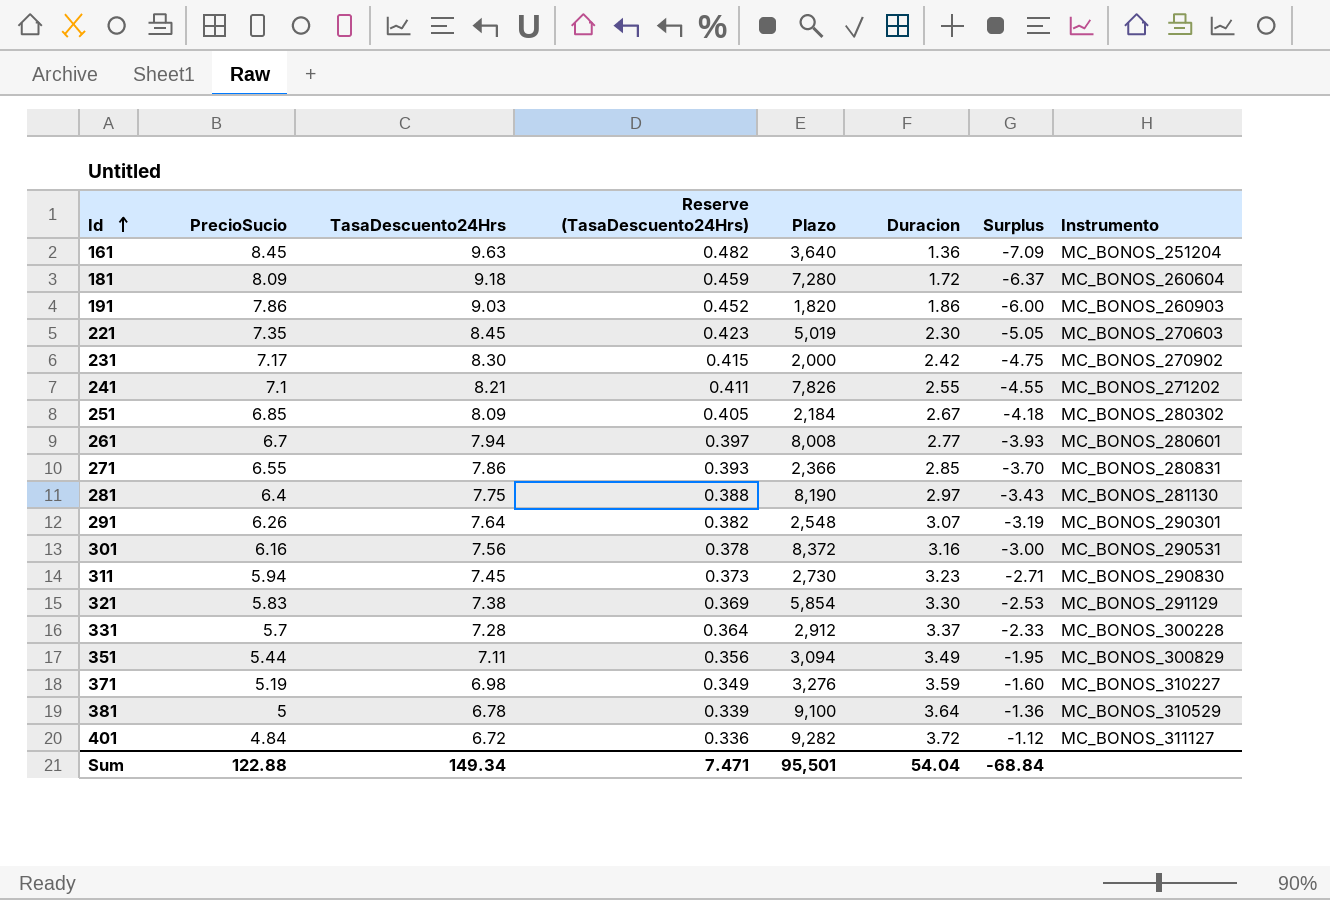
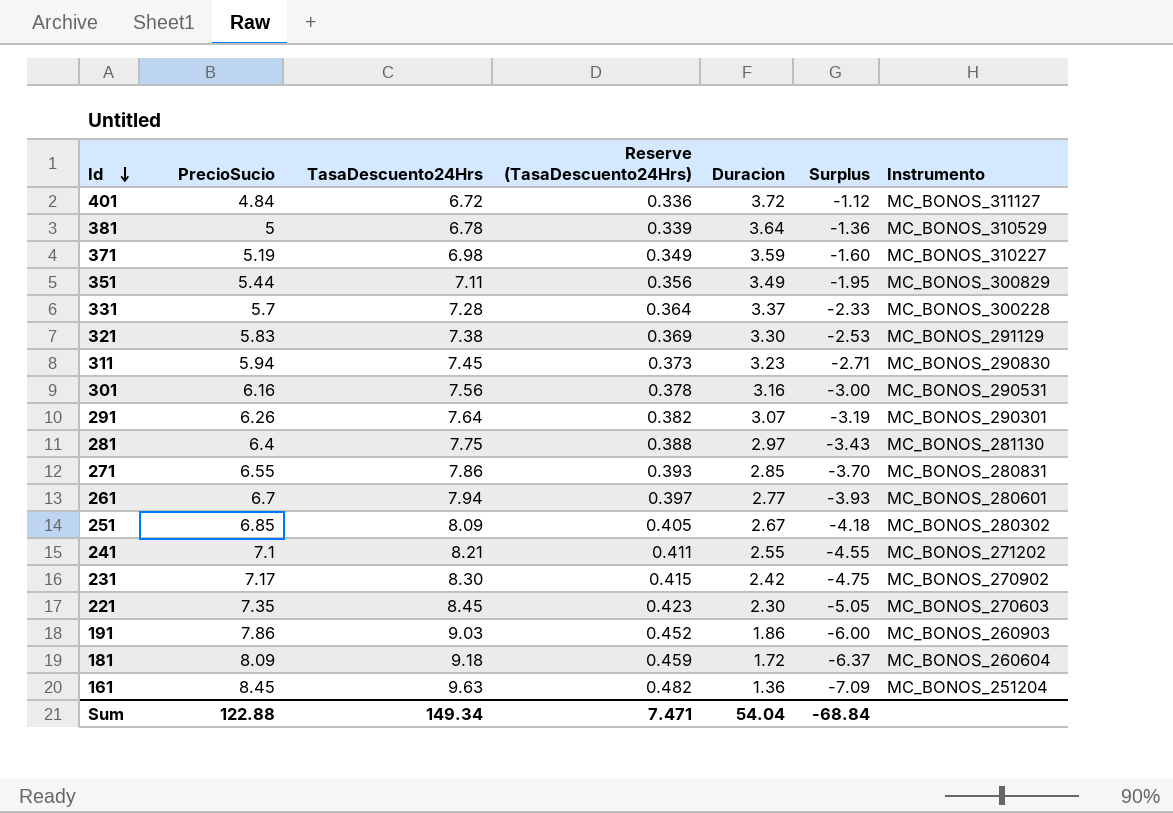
row order: Id ascending -> Id descending
column Plazo | position: 5 -> none

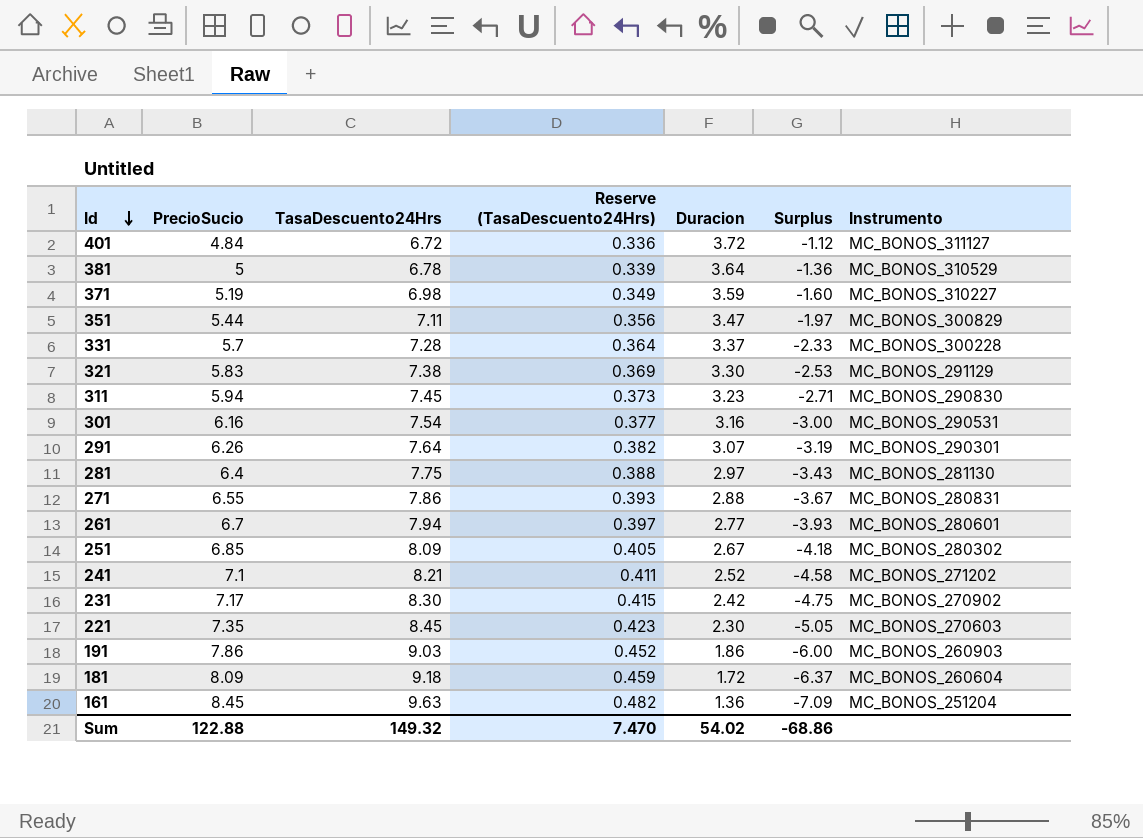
351 | Duracion: 3.49 -> 3.47
351 | Surplus: -1.95 -> -1.97
301 | TasaDescuento24Hrs: 7.56 -> 7.54
301 | Reserve (TasaDescuento24Hrs): 0.378 -> 0.377
271 | Duracion: 2.85 -> 2.88
271 | Surplus: -3.70 -> -3.67
241 | Duracion: 2.55 -> 2.52
241 | Surplus: -4.55 -> -4.58
Sum | TasaDescuento24Hrs: 149.34 -> 149.32
Sum | Reserve (TasaDescuento24Hrs): 7.471 -> 7.470
Sum | Duracion: 54.04 -> 54.02
Sum | Surplus: -68.84 -> -68.86

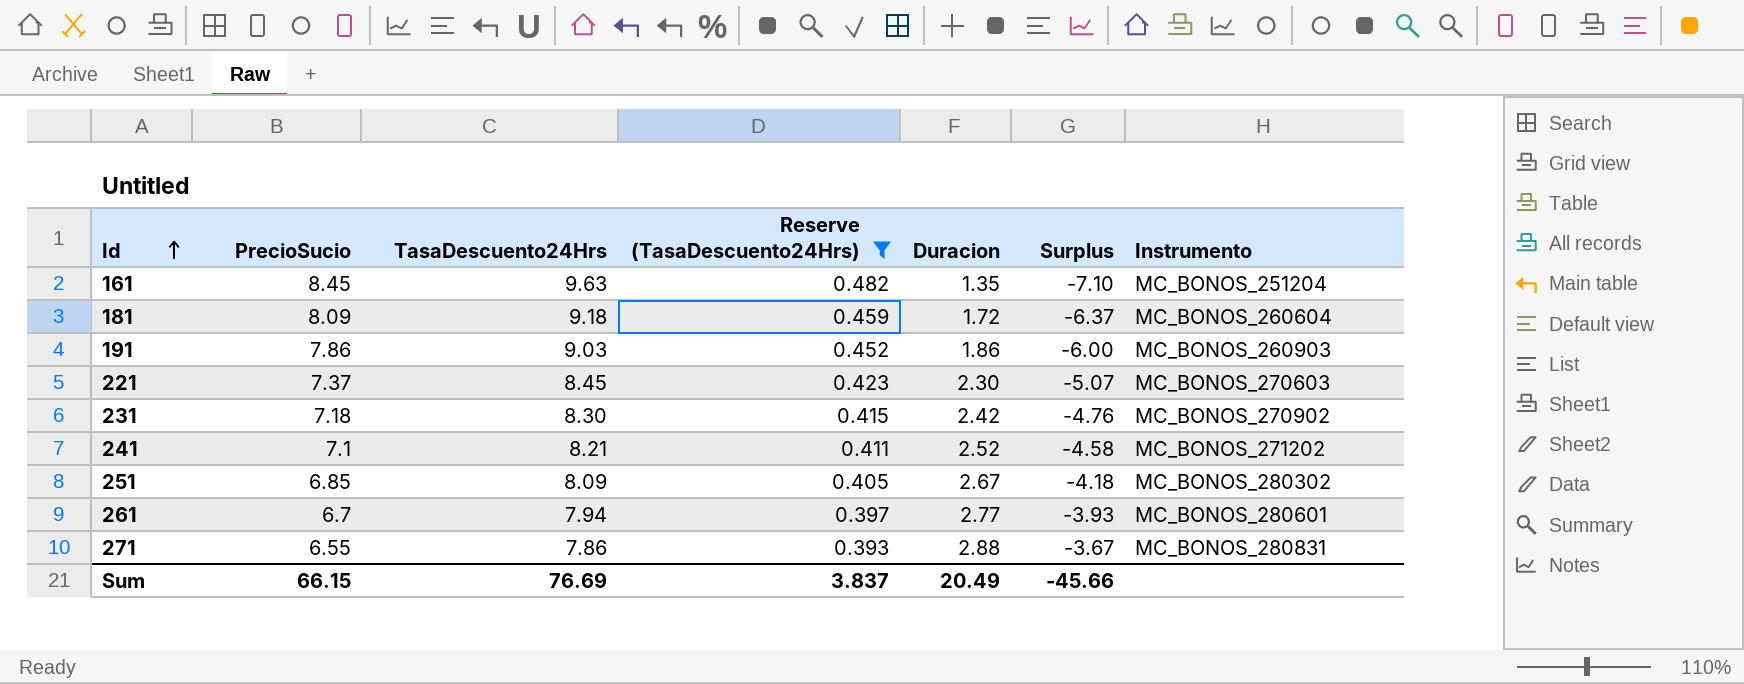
filter: none -> Reserve (TasaDescuento24Hrs) >= 0.393
row order: Id descending -> Id ascending
161 | Duracion: 1.36 -> 1.35
161 | Surplus: -7.09 -> -7.10
221 | PrecioSucio: 7.35 -> 7.37
221 | Surplus: -5.05 -> -5.07
231 | PrecioSucio: 7.17 -> 7.18
231 | Surplus: -4.75 -> -4.76
Sum | PrecioSucio: 122.88 -> 66.15
Sum | TasaDescuento24Hrs: 149.32 -> 76.69
Sum | Reserve (TasaDescuento24Hrs): 7.470 -> 3.837
Sum | Duracion: 54.02 -> 20.49
Sum | Surplus: -68.86 -> -45.66

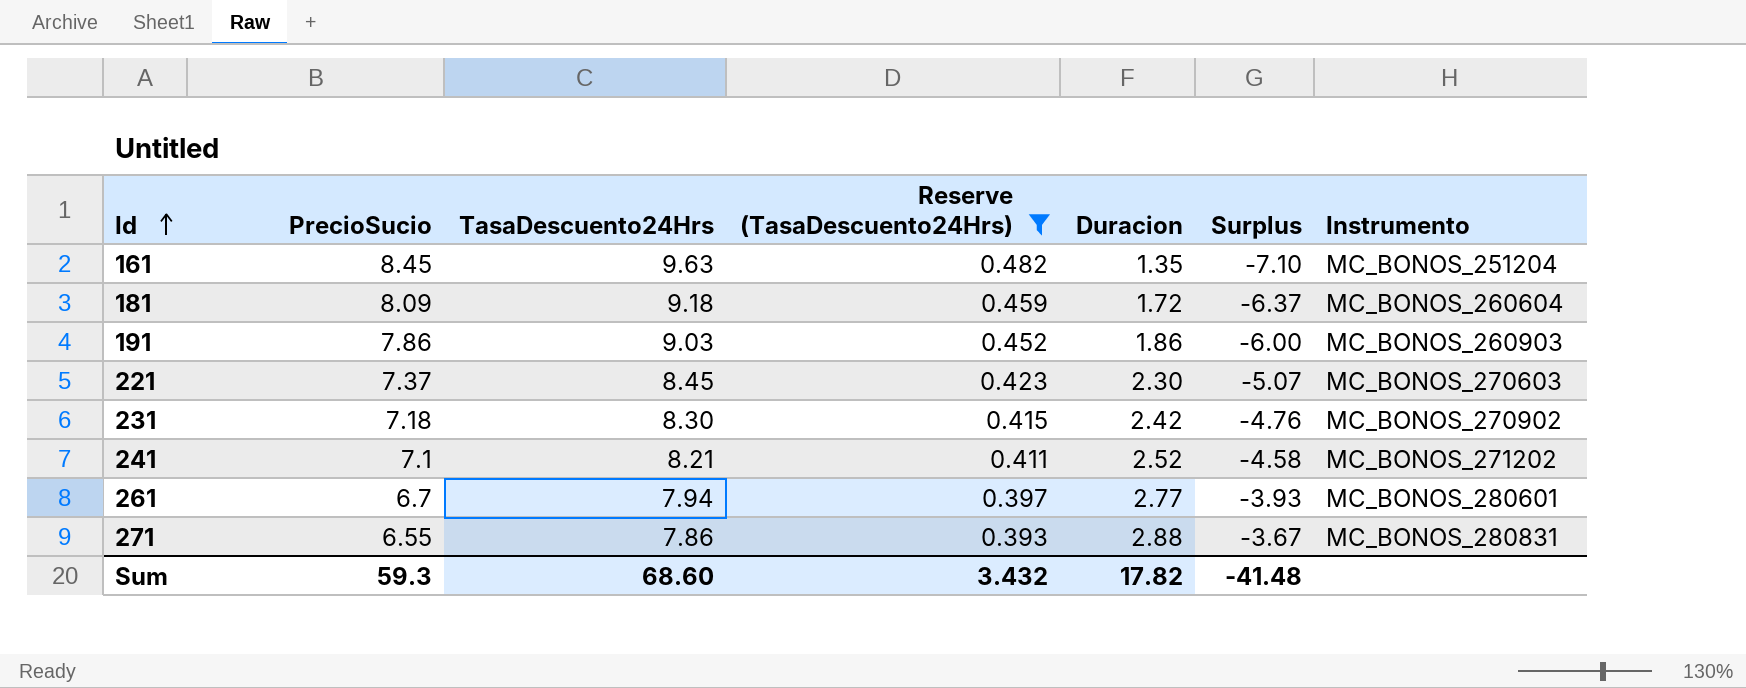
row 251: 6.85 | 8.09 | 0.405 | 2.67 | -4.18 | MC_BONOS_280302 -> none
Sum | PrecioSucio: 66.15 -> 59.3
Sum | TasaDescuento24Hrs: 76.69 -> 68.60
Sum | Reserve (TasaDescuento24Hrs): 3.837 -> 3.432
Sum | Duracion: 20.49 -> 17.82
Sum | Surplus: -45.66 -> -41.48

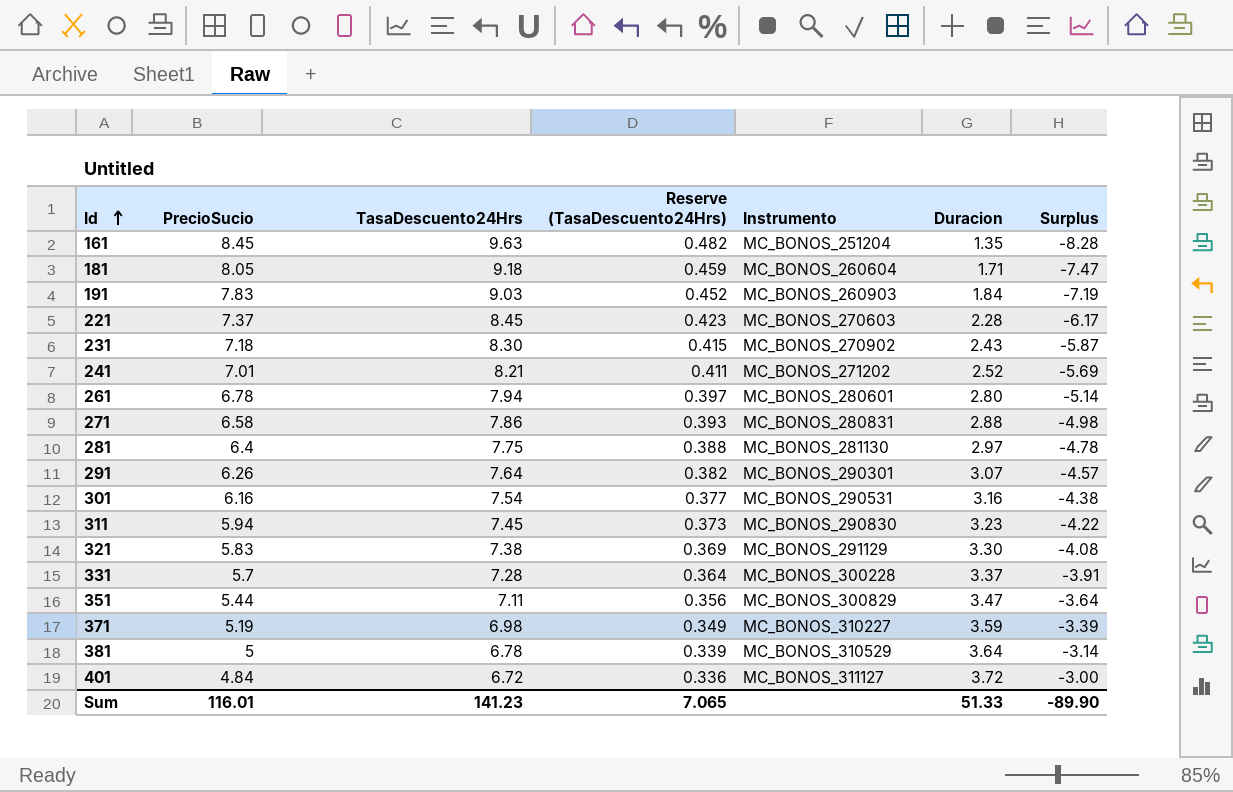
filter: Reserve (TasaDescuento24Hrs) >= 0.393 -> none
column Instrumento | position: 7 -> 5
column Surplus | formula: [Duracion] - [PrecioSucio] -> [Duracion] - [TasaDescuento24Hrs]
181 | PrecioSucio: 8.09 -> 8.05
181 | Duracion: 1.72 -> 1.71
191 | PrecioSucio: 7.86 -> 7.83
191 | Duracion: 1.86 -> 1.84
221 | Duracion: 2.30 -> 2.28
231 | Duracion: 2.42 -> 2.43
241 | PrecioSucio: 7.1 -> 7.01
261 | PrecioSucio: 6.7 -> 6.78
261 | Duracion: 2.77 -> 2.80
271 | PrecioSucio: 6.55 -> 6.58
Sum | PrecioSucio: 59.3 -> 116.01
Sum | TasaDescuento24Hrs: 68.60 -> 141.23
Sum | Reserve (TasaDescuento24Hrs): 3.432 -> 7.065
Sum | Duracion: 17.82 -> 51.33
Sum | Surplus: -41.48 -> -89.90

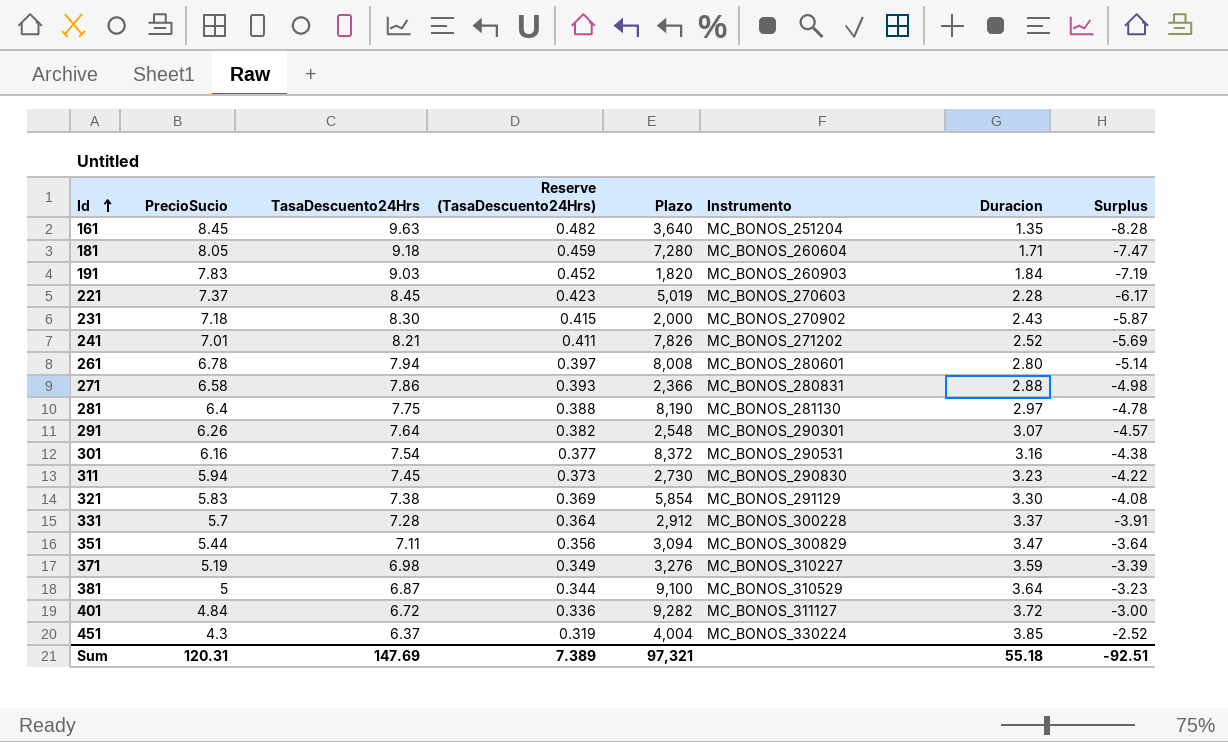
column Plazo | position: none -> 5
381 | TasaDescuento24Hrs: 6.78 -> 6.87
381 | Reserve (TasaDescuento24Hrs): 0.339 -> 0.344
381 | Surplus: -3.14 -> -3.23
row 451: none -> 4.3 | 6.37 | 0.319 | 4,004 | MC_BONOS_330224 | 3.85 | -2.52
Sum | PrecioSucio: 116.01 -> 120.31
Sum | TasaDescuento24Hrs: 141.23 -> 147.69
Sum | Reserve (TasaDescuento24Hrs): 7.065 -> 7.389
Sum | Duracion: 51.33 -> 55.18
Sum | Surplus: -89.90 -> -92.51

